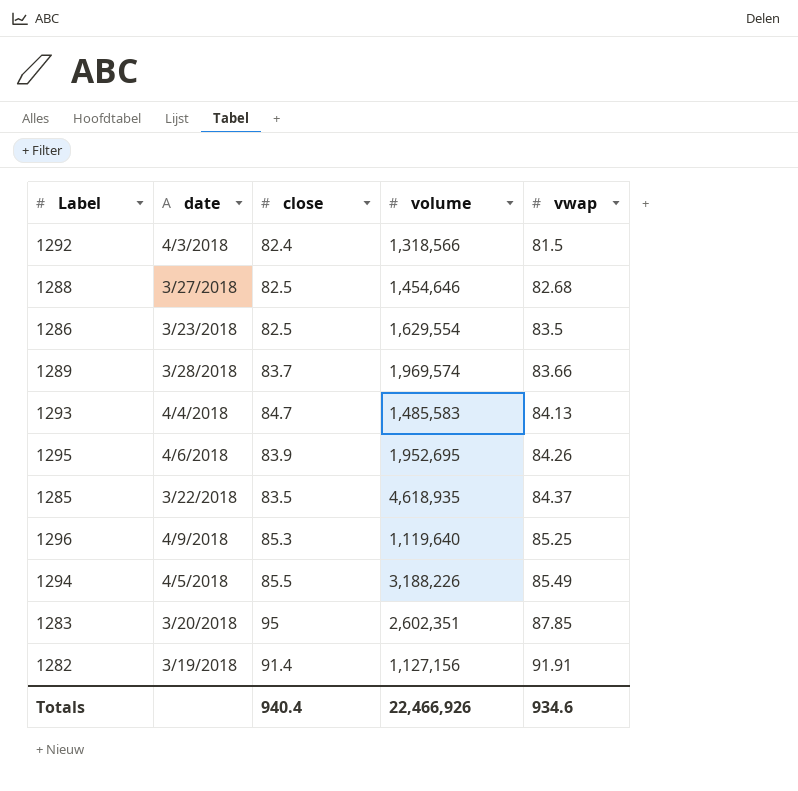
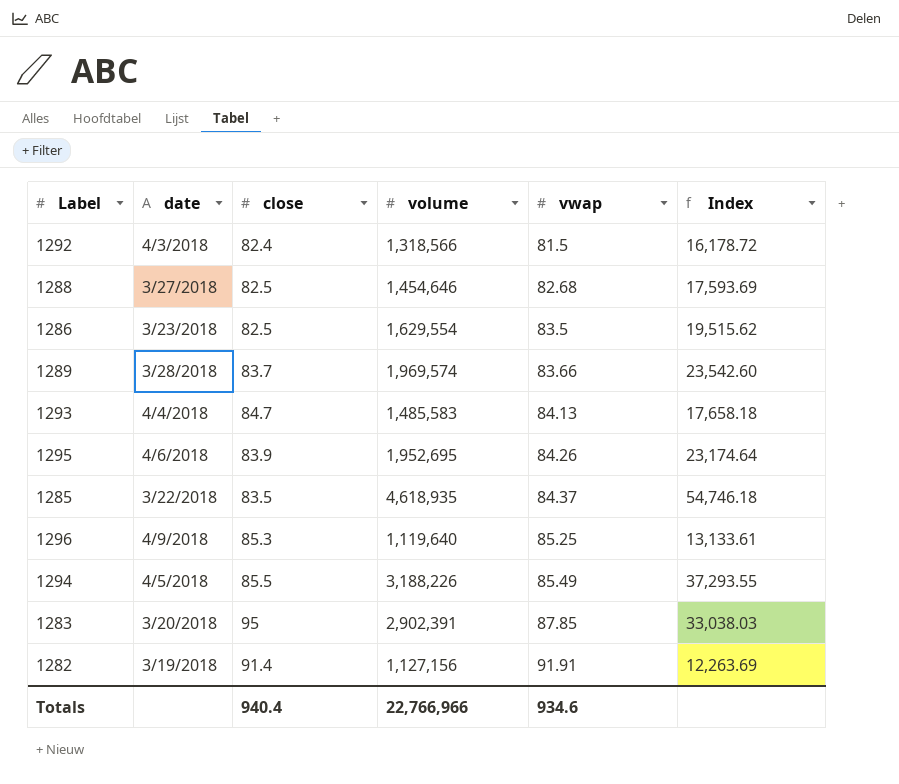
column Index | formula: none -> [volume] / [vwap]
1283 | volume: 2,602,351 -> 2,902,391
Totals | volume: 22,466,926 -> 22,766,966

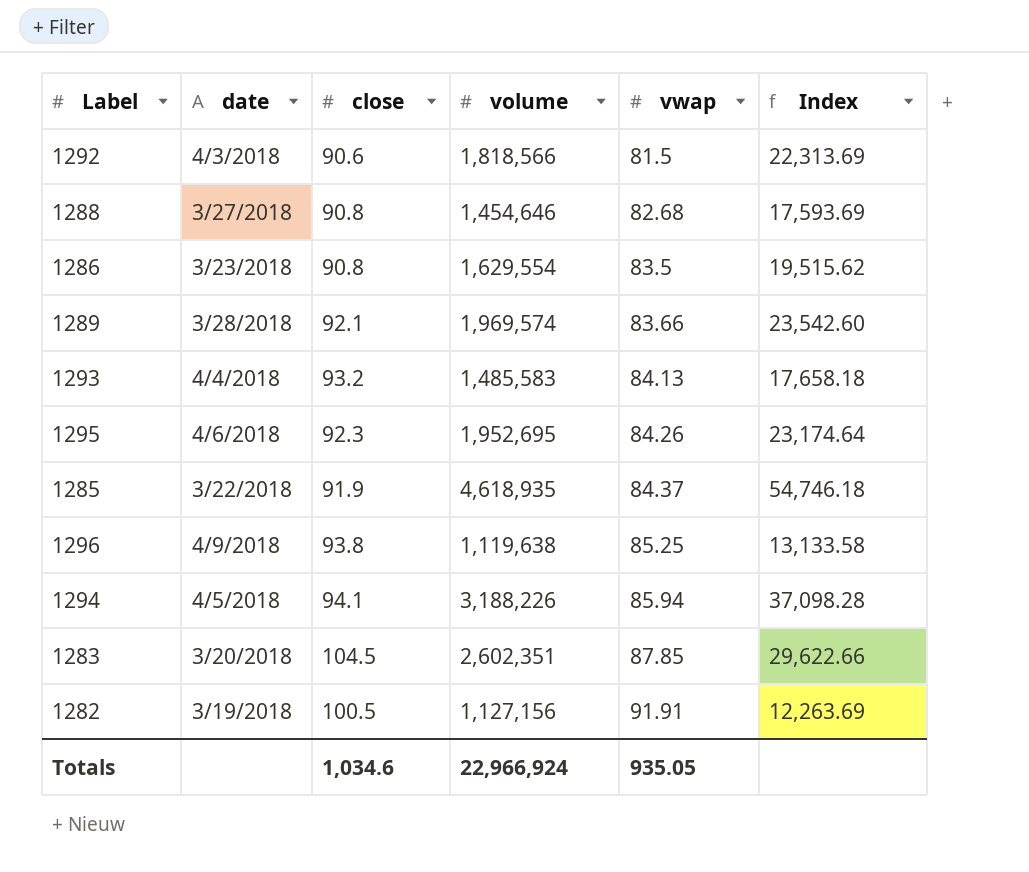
1292 | close: 82.4 -> 90.6
1292 | volume: 1,318,566 -> 1,818,566
1292 | Index: 16,178.72 -> 22,313.69
1288 | close: 82.5 -> 90.8
1286 | close: 82.5 -> 90.8
1289 | close: 83.7 -> 92.1
1293 | close: 84.7 -> 93.2
1295 | close: 83.9 -> 92.3
1285 | close: 83.5 -> 91.9
1296 | close: 85.3 -> 93.8
1296 | volume: 1,119,640 -> 1,119,638
1296 | Index: 13,133.61 -> 13,133.58
1294 | close: 85.5 -> 94.1
1294 | vwap: 85.49 -> 85.94
1294 | Index: 37,293.55 -> 37,098.28
1283 | close: 95 -> 104.5
1283 | volume: 2,902,391 -> 2,602,351
1283 | Index: 33,038.03 -> 29,622.66
1282 | close: 91.4 -> 100.5
Totals | close: 940.4 -> 1,034.6
Totals | volume: 22,766,966 -> 22,966,924
Totals | vwap: 934.6 -> 935.05

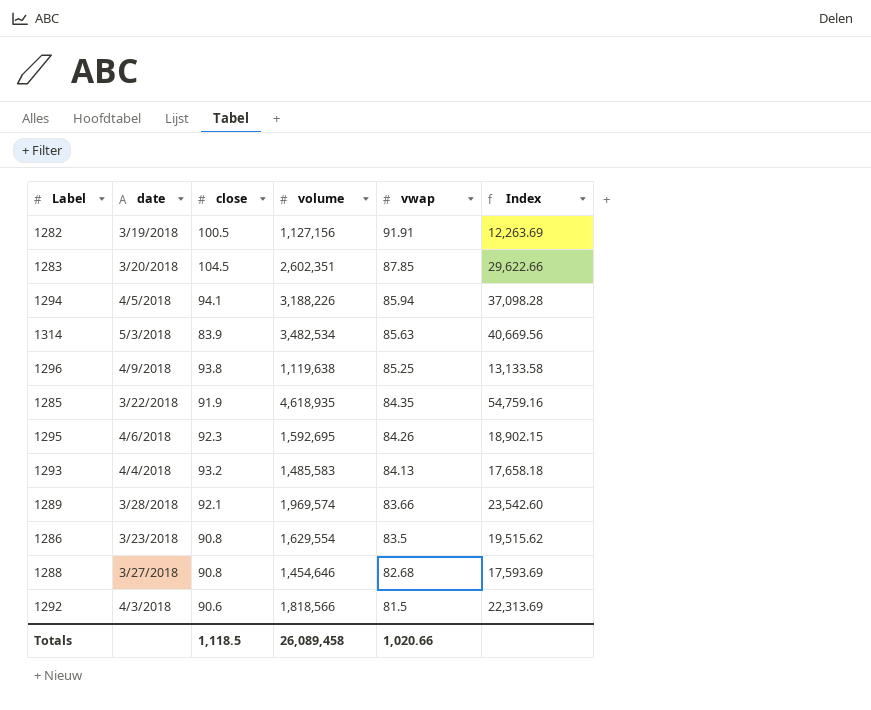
row order: vwap ascending -> vwap descending
row 1314: none -> 5/3/2018 | 83.9 | 3,482,534 | 85.63 | 40,669.56
1285 | vwap: 84.37 -> 84.35
1285 | Index: 54,746.18 -> 54,759.16
1295 | volume: 1,952,695 -> 1,592,695
1295 | Index: 23,174.64 -> 18,902.15
Totals | close: 1,034.6 -> 1,118.5
Totals | volume: 22,966,924 -> 26,089,458
Totals | vwap: 935.05 -> 1,020.66

